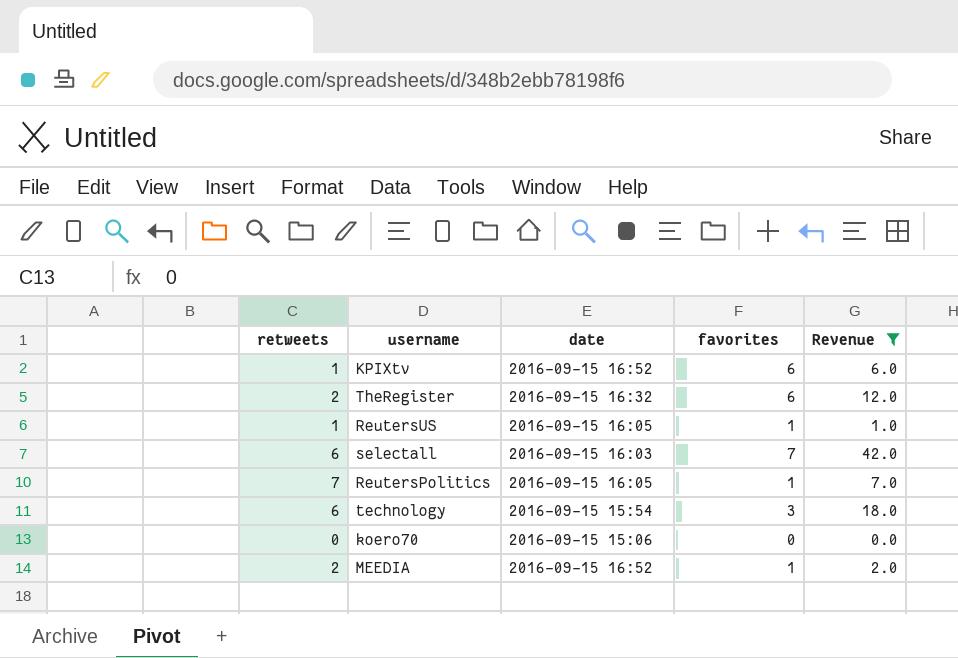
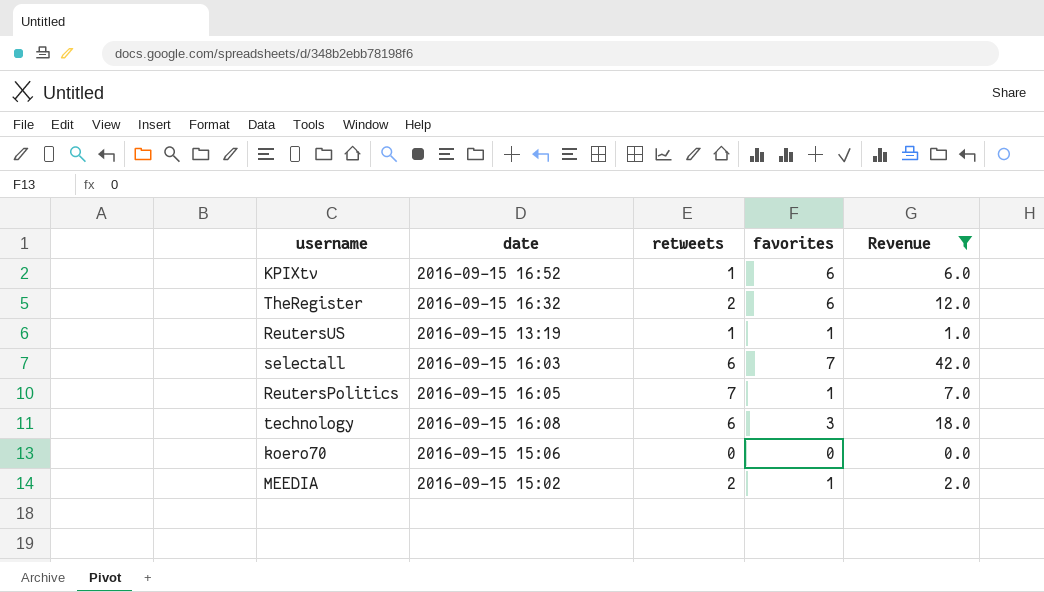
column retweets | position: 1 -> 3
ReutersUS | date: 2016-09-15 16:05 -> 2016-09-15 13:19
technology | date: 2016-09-15 15:54 -> 2016-09-15 16:08
MEEDIA | date: 2016-09-15 16:52 -> 2016-09-15 15:02

